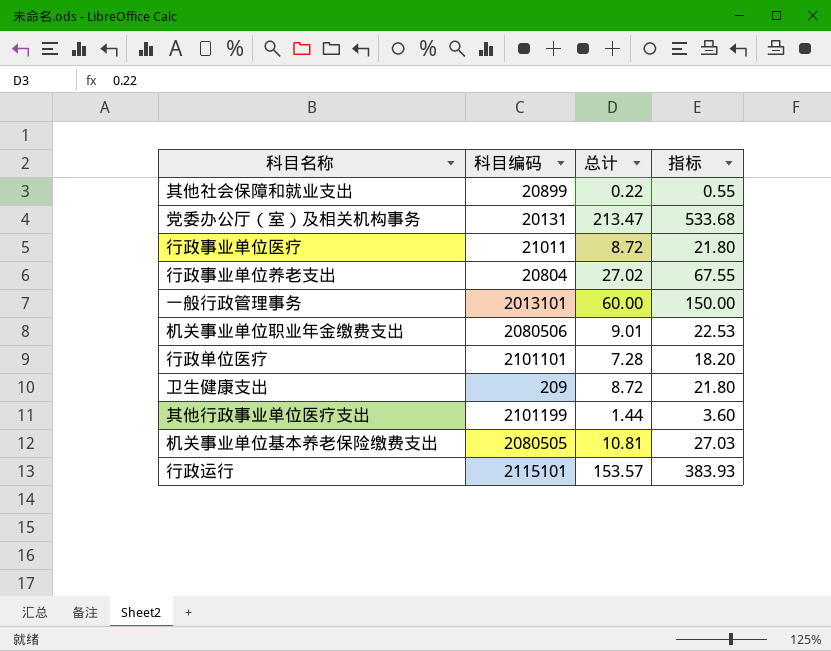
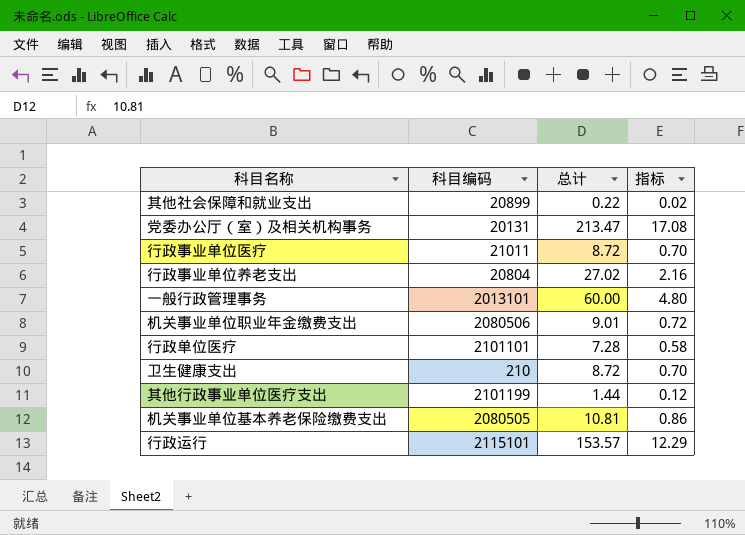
column 指标 | formula: [总计] * 2.5 -> [总计] * 0.08
卫生健康支出 | 科目编码: 209 -> 210

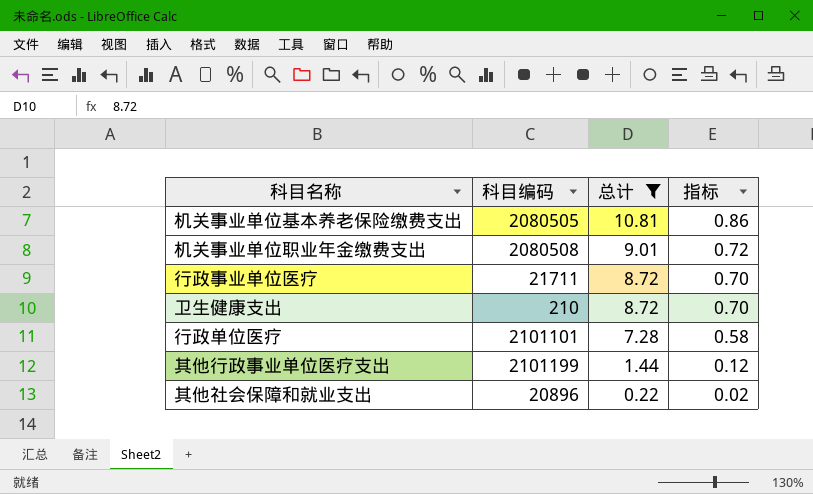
filter: none -> 总计 <= 10.81
row order: none -> 总计 descending
机关事业单位职业年金缴费支出 | 科目编码: 2080506 -> 2080508
行政事业单位医疗 | 科目编码: 21011 -> 21711
其他社会保障和就业支出 | 科目编码: 20899 -> 20896

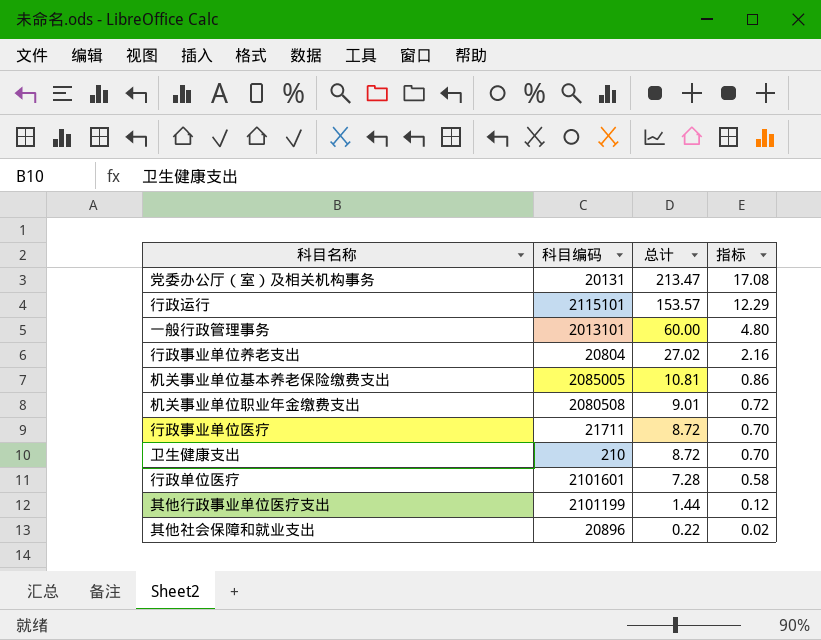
filter: 总计 <= 10.81 -> none
机关事业单位基本养老保险缴费支出 | 科目编码: 2080505 -> 2085005
行政单位医疗 | 科目编码: 2101101 -> 2101601

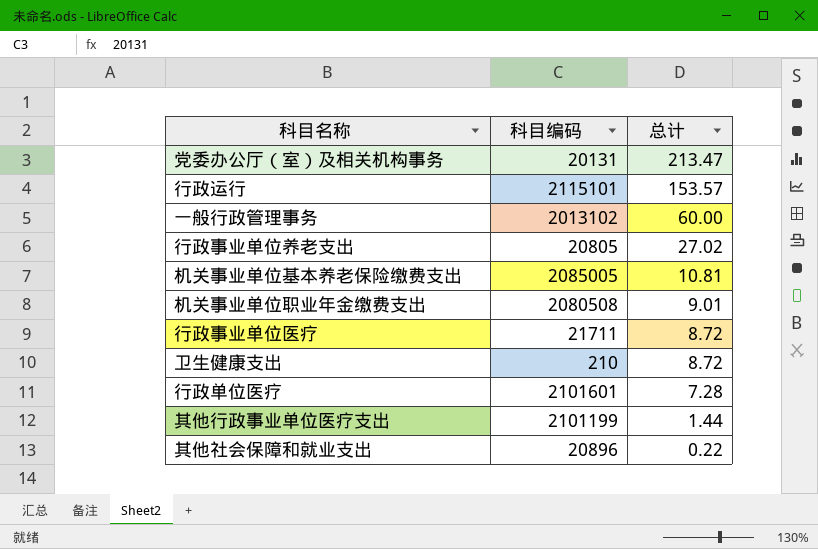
column 指标 | formula: [总计] * 0.08 -> none
一般行政管理事务 | 科目编码: 2013101 -> 2013102
行政事业单位养老支出 | 科目编码: 20804 -> 20805

